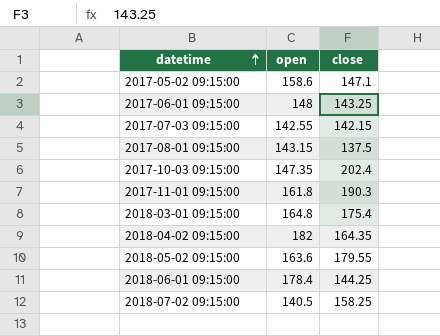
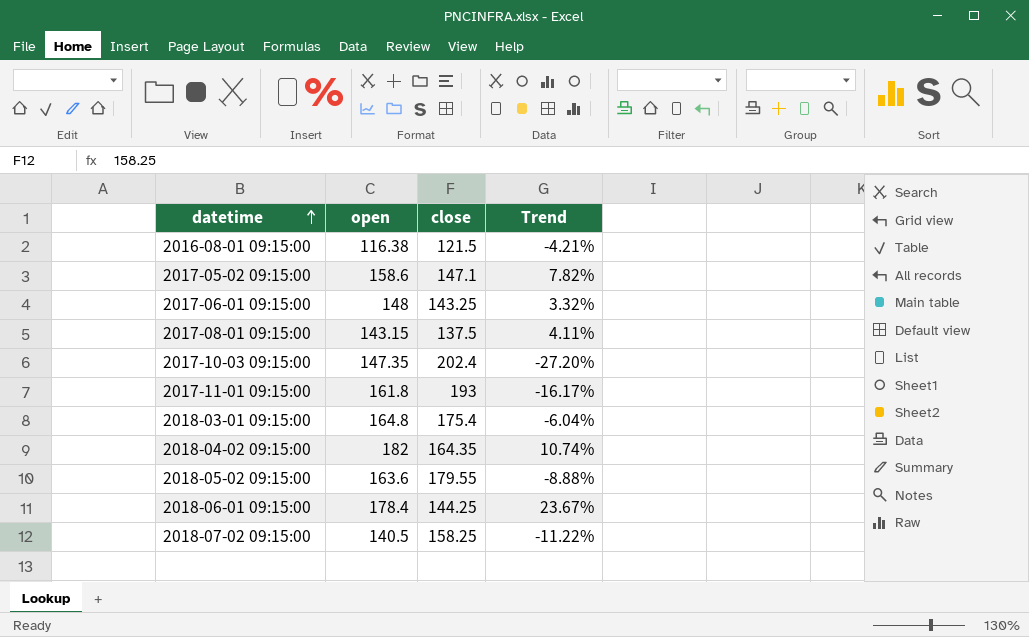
column Trend | formula: none -> ([open] - [close]) / [close]
row 2017-07-03 09:15:00: 142.55 | 142.15 -> none
row 2016-08-01 09:15:00: none -> 116.38 | 121.5 | -4.21%
2017-11-01 09:15:00 | close: 190.3 -> 193

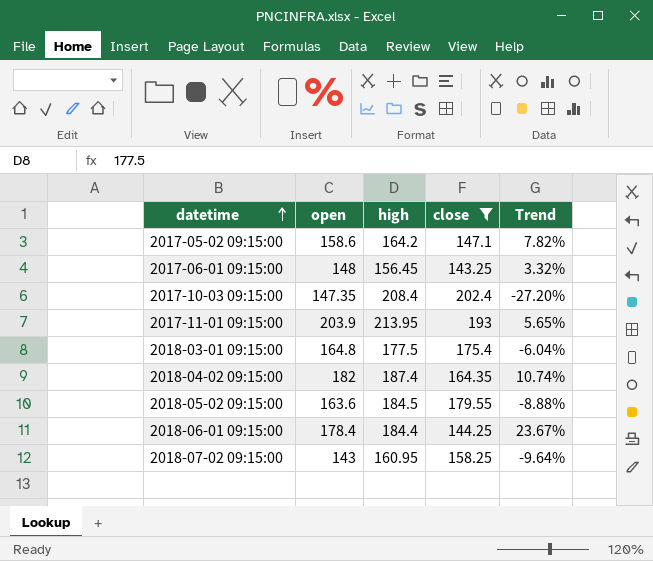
filter: none -> close >= 143.25
column high | position: none -> 3
2017-11-01 09:15:00 | open: 161.8 -> 203.9
2017-11-01 09:15:00 | Trend: -16.17% -> 5.65%
2018-07-02 09:15:00 | open: 140.5 -> 143
2018-07-02 09:15:00 | Trend: -11.22% -> -9.64%

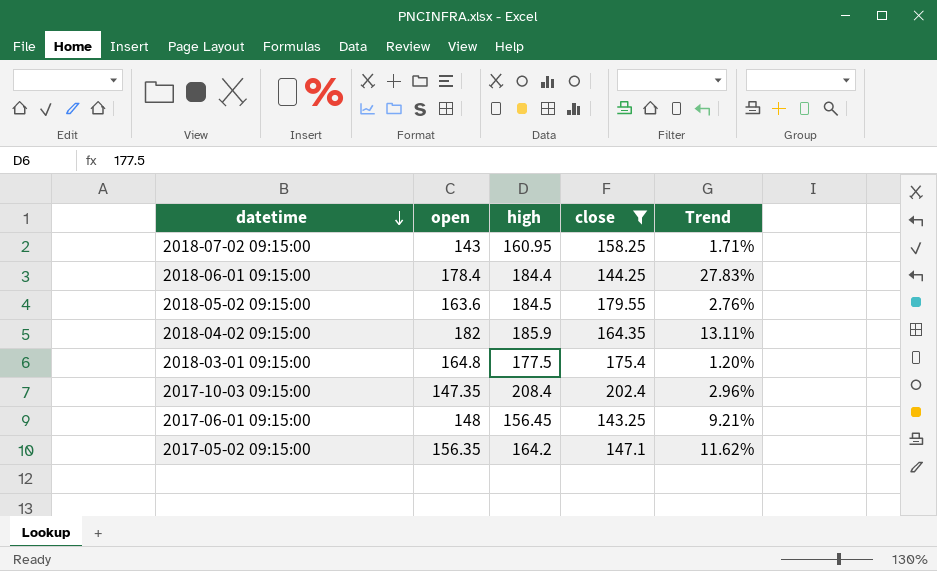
row order: datetime ascending -> datetime descending
column Trend | formula: ([open] - [close]) / [close] -> ([high] - [close]) / [close]
row 2017-11-01 09:15:00: 203.9 | 213.95 | 193 | 5.65% -> none
2018-04-02 09:15:00 | high: 187.4 -> 185.9
2017-05-02 09:15:00 | open: 158.6 -> 156.35

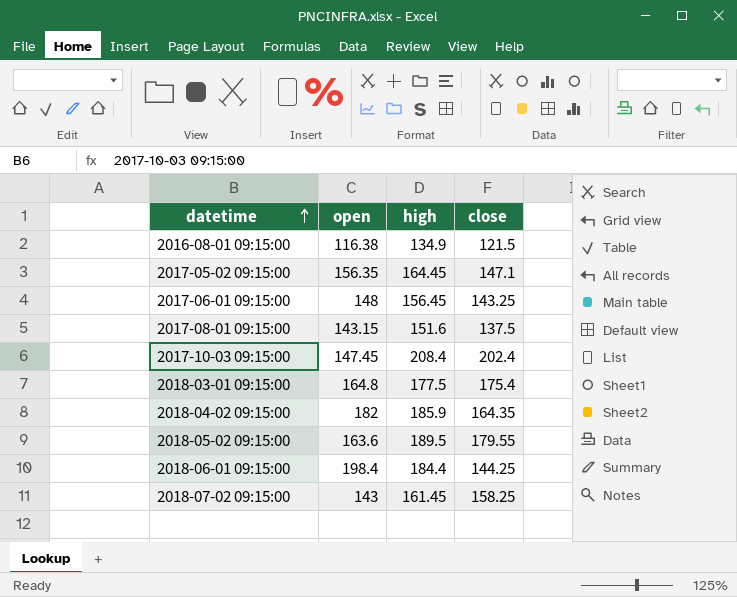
filter: close >= 143.25 -> none
row order: datetime descending -> datetime ascending
column Trend | formula: ([high] - [close]) / [close] -> none
2017-05-02 09:15:00 | high: 164.2 -> 164.45
2017-10-03 09:15:00 | open: 147.35 -> 147.45
2018-05-02 09:15:00 | high: 184.5 -> 189.5
2018-06-01 09:15:00 | open: 178.4 -> 198.4
2018-07-02 09:15:00 | high: 160.95 -> 161.45

